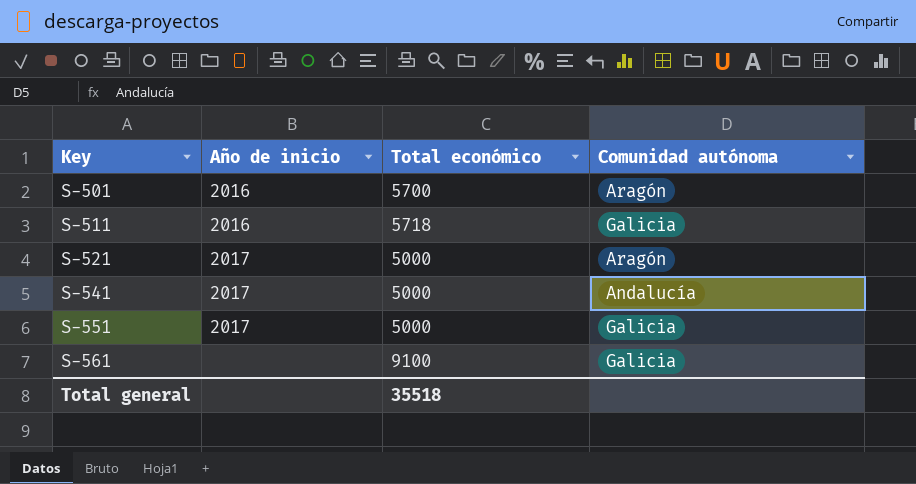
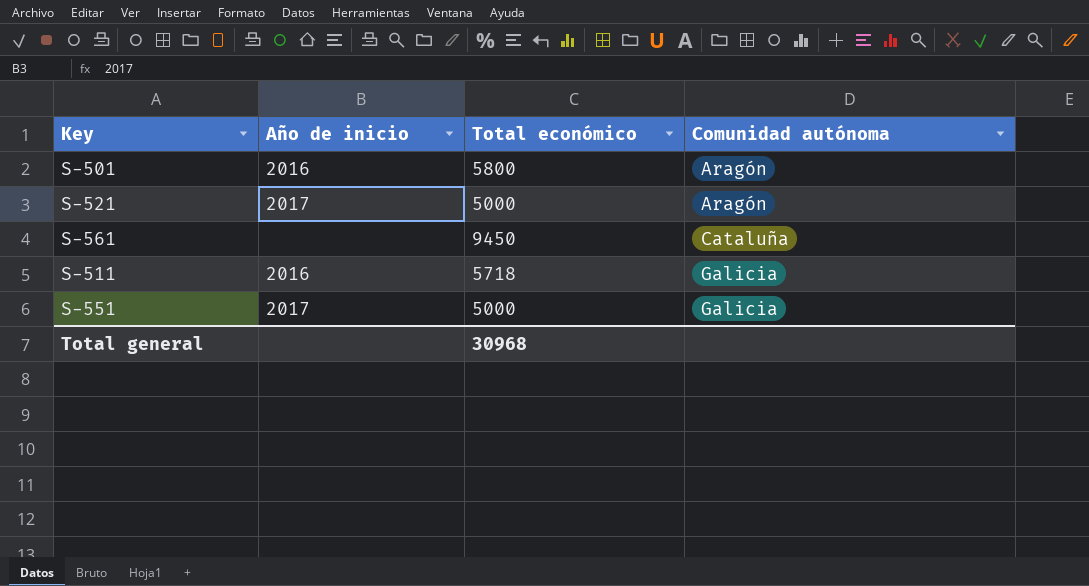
row order: Key ascending -> Comunidad autónoma ascending
row S-541: 2017 | 5000 | Andalucía -> none
S-501 | Total económico: 5700 -> 5800
S-561 | Total económico: 9100 -> 9450
S-561 | Comunidad autónoma: Galicia -> Cataluña
Total general | Total económico: 35518 -> 30968

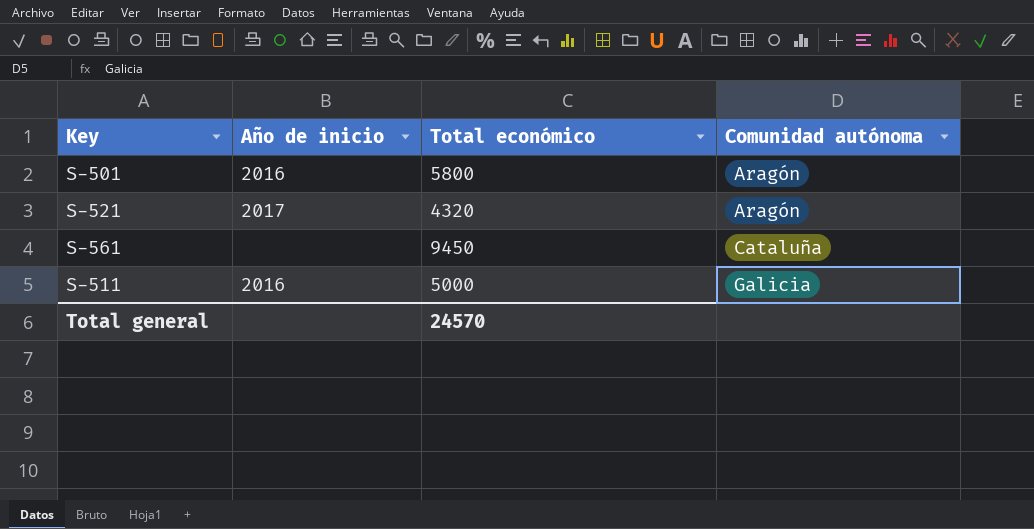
row S-551: 2017 | 5000 | Galicia -> none
S-521 | Total económico: 5000 -> 4320
S-511 | Total económico: 5718 -> 5000
Total general | Total económico: 30968 -> 24570

